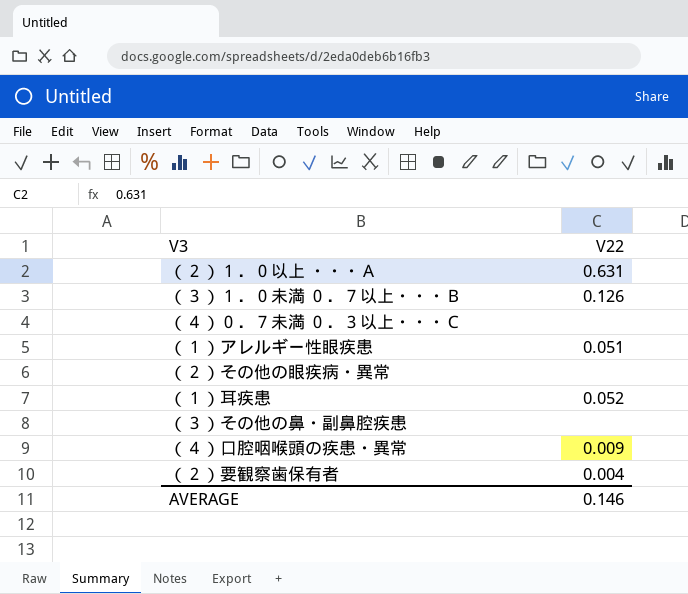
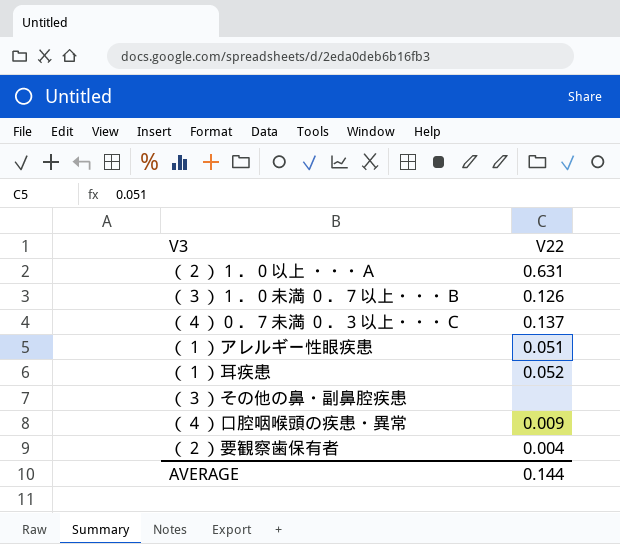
row （２）その他の眼疾病・異常: none -> none
（４）０．７未満 ０．３以上・・・Ｃ | V22: none -> 0.137
AVERAGE | V22: 0.146 -> 0.144

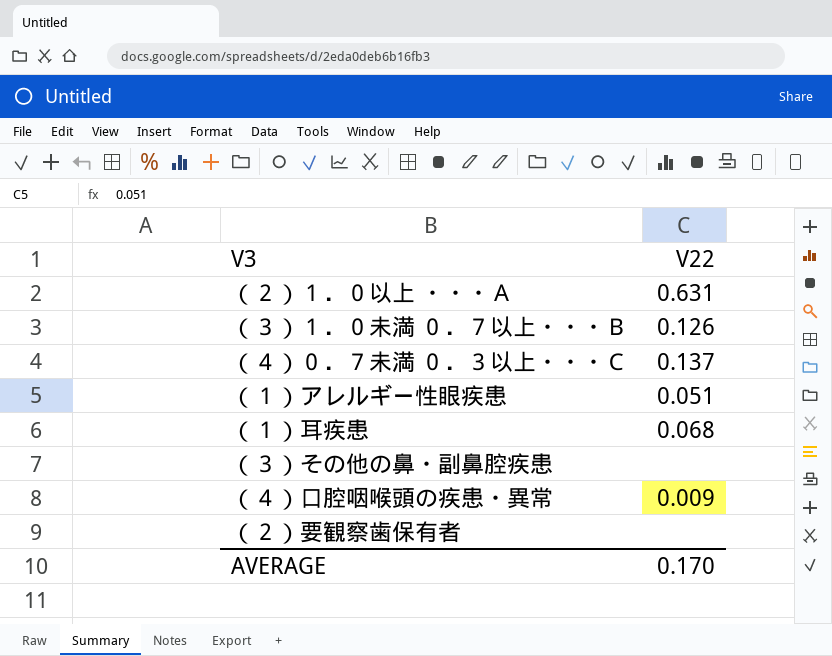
（１）耳疾患 | V22: 0.052 -> 0.068
（２）要観察歯保有者 | V22: 0.004 -> none
AVERAGE | V22: 0.144 -> 0.170

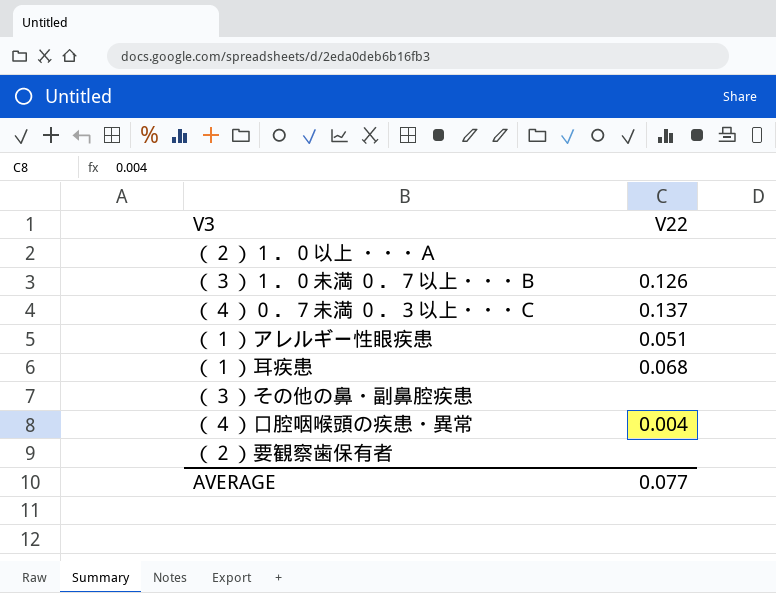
（２）１．０以上 ・・・Ａ | V22: 0.631 -> none
（４）口腔咽喉頭の疾患・異常 | V22: 0.009 -> 0.004
AVERAGE | V22: 0.170 -> 0.077

